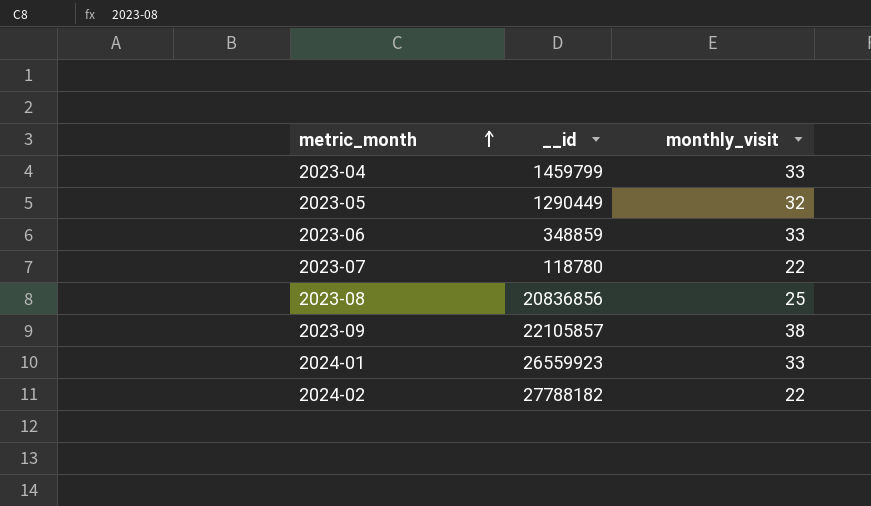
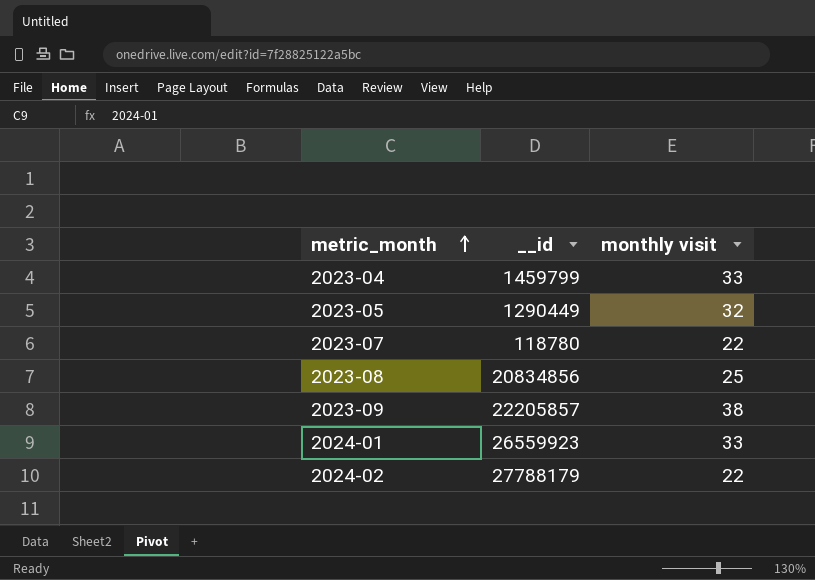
column name: monthly_visit -> monthly visit
row 2023-06: 348859 | 33 -> none
2023-08 | __id: 20836856 -> 20834856
2023-09 | __id: 22105857 -> 22205857
2024-02 | __id: 27788182 -> 27788179

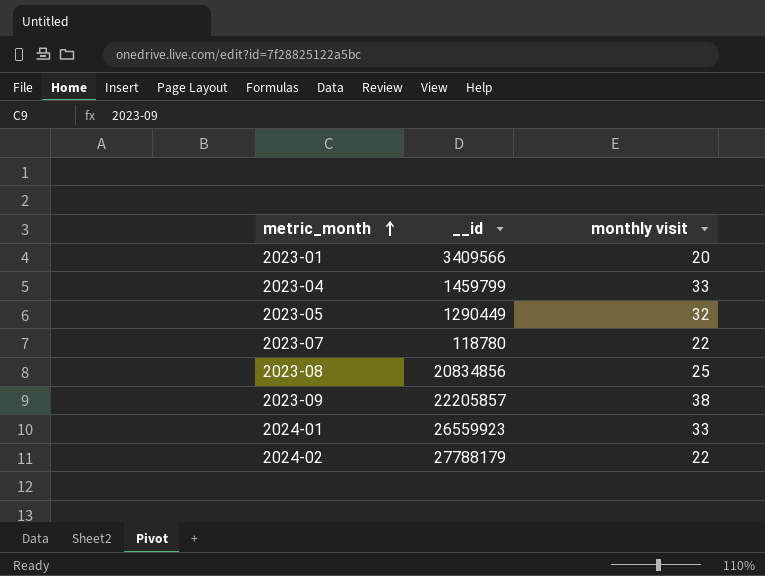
row 2023-01: none -> 3409566 | 20

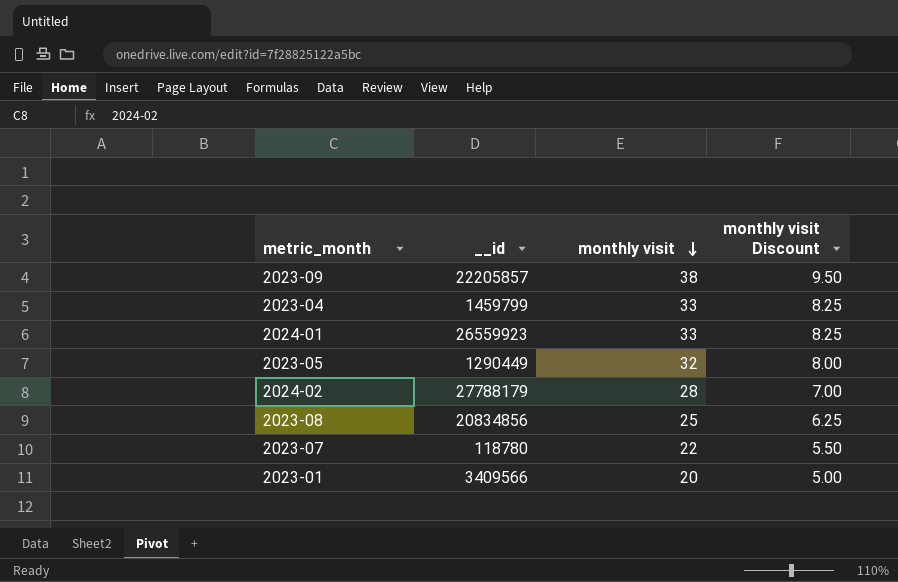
row order: metric_month ascending -> monthly visit descending
column monthly visit Discount | formula: none -> [monthly visit] * 0.25
2024-02 | monthly visit: 22 -> 28

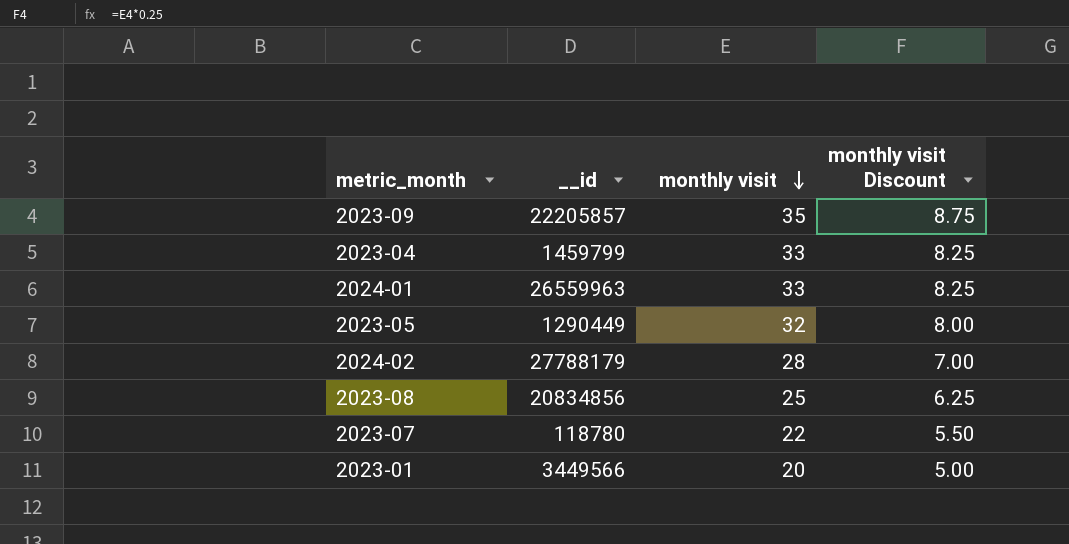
2023-09 | monthly visit: 38 -> 35
2023-09 | monthly visit Discount: 9.50 -> 8.75
2024-01 | __id: 26559923 -> 26559963
2023-01 | __id: 3409566 -> 3449566

